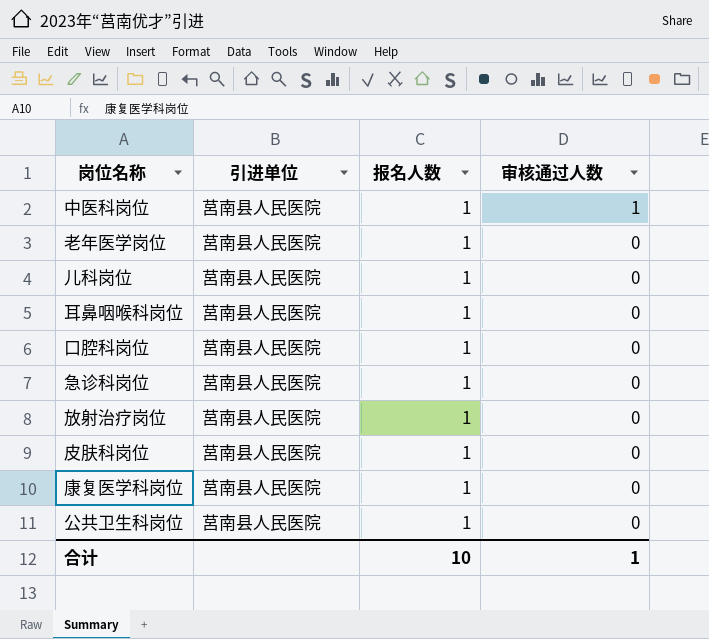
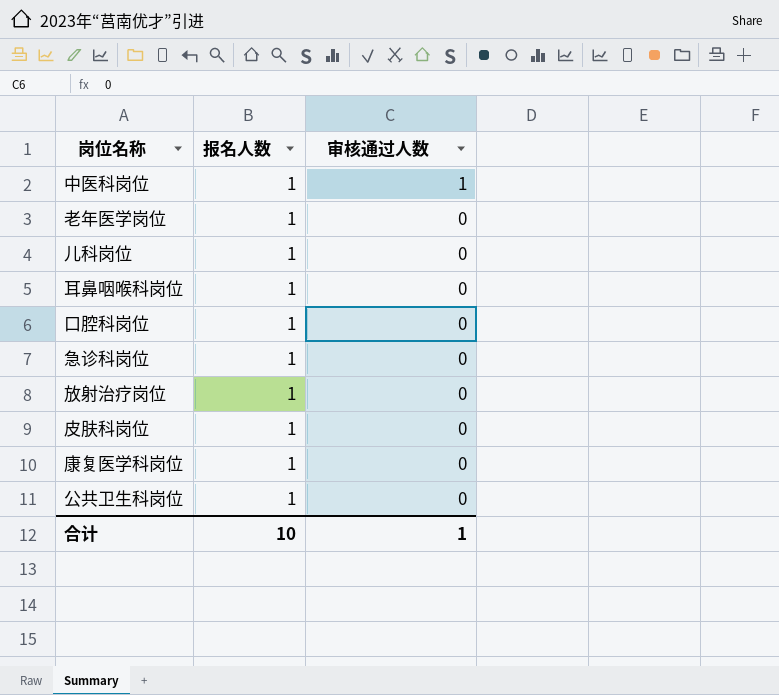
column 引进单位 | position: 2 -> none

